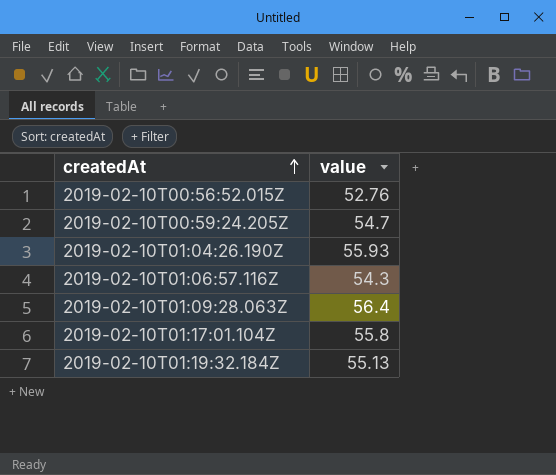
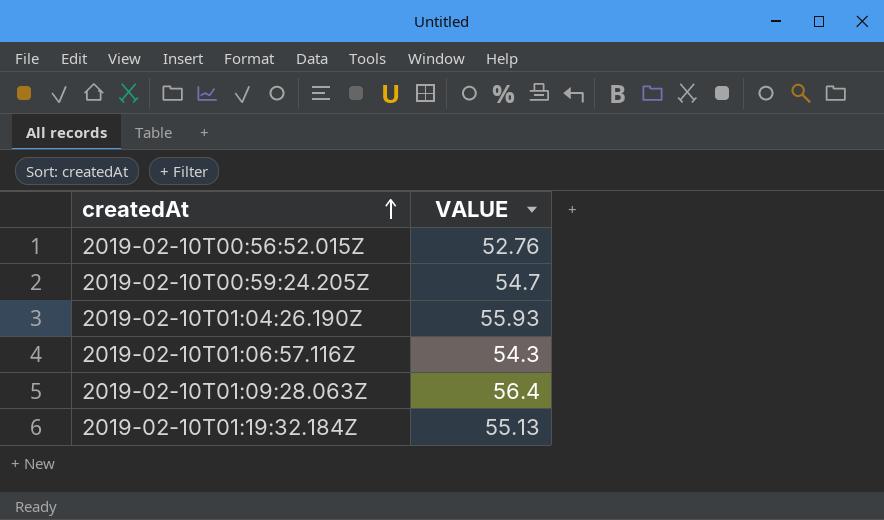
column name: value -> VALUE
row 2019-02-10T01:17:01.104Z: 55.8 -> none

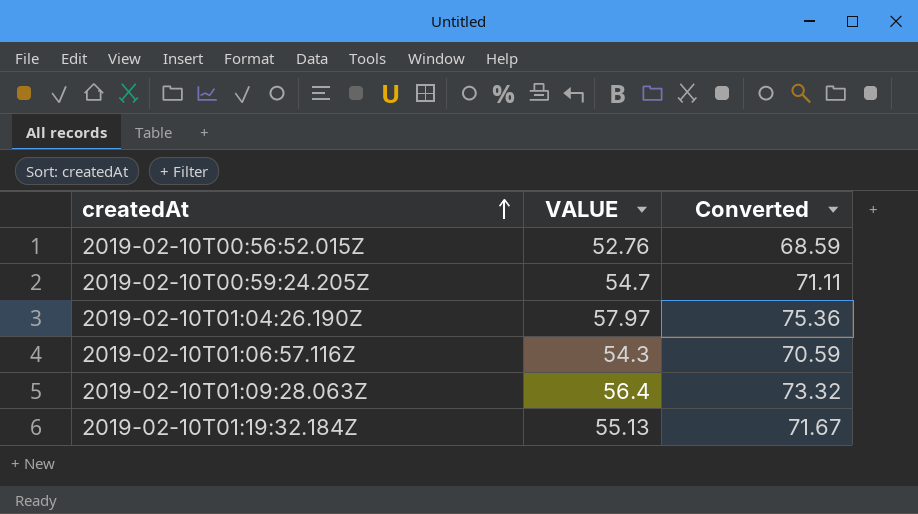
column Converted | formula: none -> [VALUE] * 1.3
2019-02-10T01:04:26.190Z | VALUE: 55.93 -> 57.97

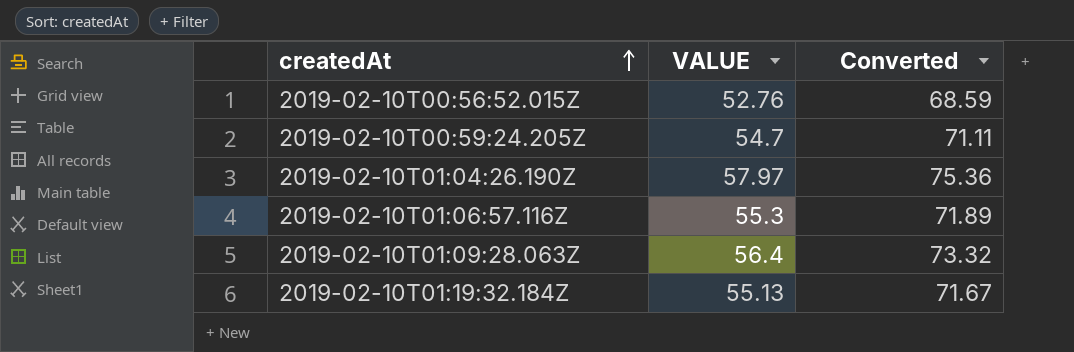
2019-02-10T01:06:57.116Z | VALUE: 54.3 -> 55.3
2019-02-10T01:06:57.116Z | Converted: 70.59 -> 71.89

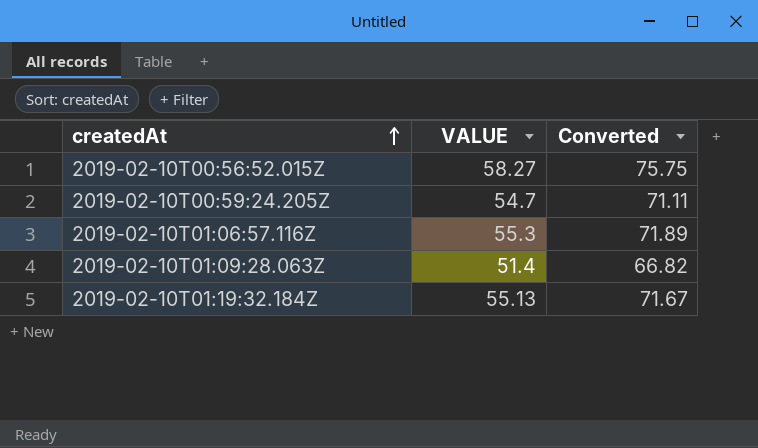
row 2019-02-10T01:04:26.190Z: 57.97 | 75.36 -> none
2019-02-10T00:56:52.015Z | VALUE: 52.76 -> 58.27
2019-02-10T00:56:52.015Z | Converted: 68.59 -> 75.75
2019-02-10T01:09:28.063Z | VALUE: 56.4 -> 51.4
2019-02-10T01:09:28.063Z | Converted: 73.32 -> 66.82

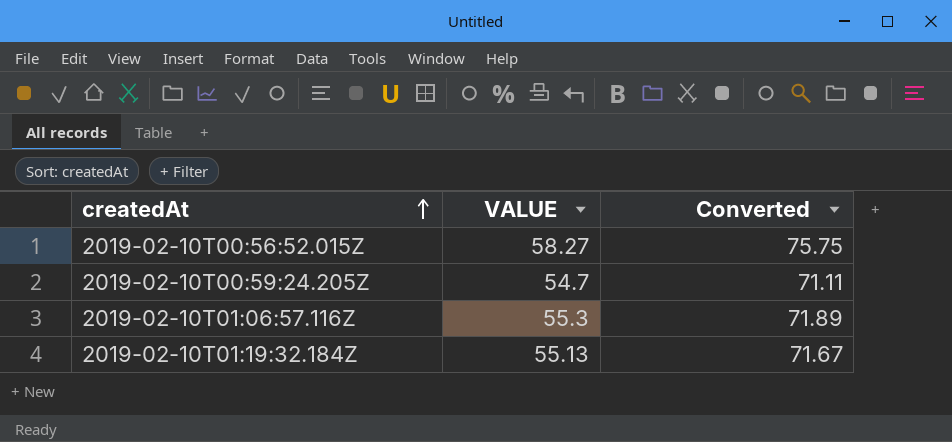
row 2019-02-10T01:09:28.063Z: 51.4 | 66.82 -> none

